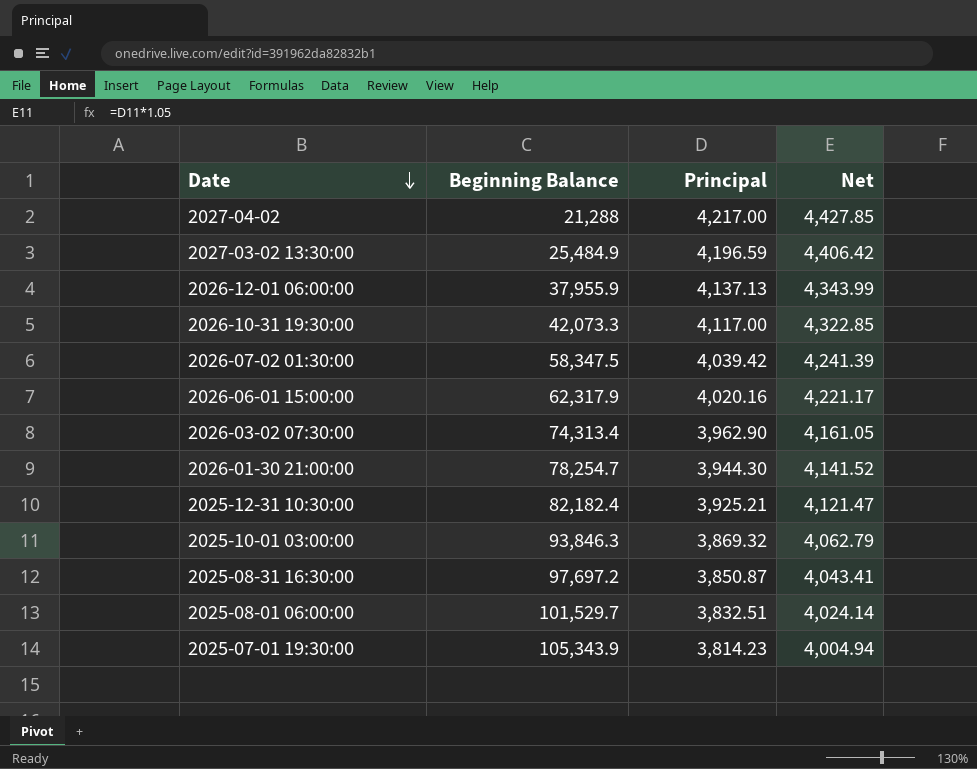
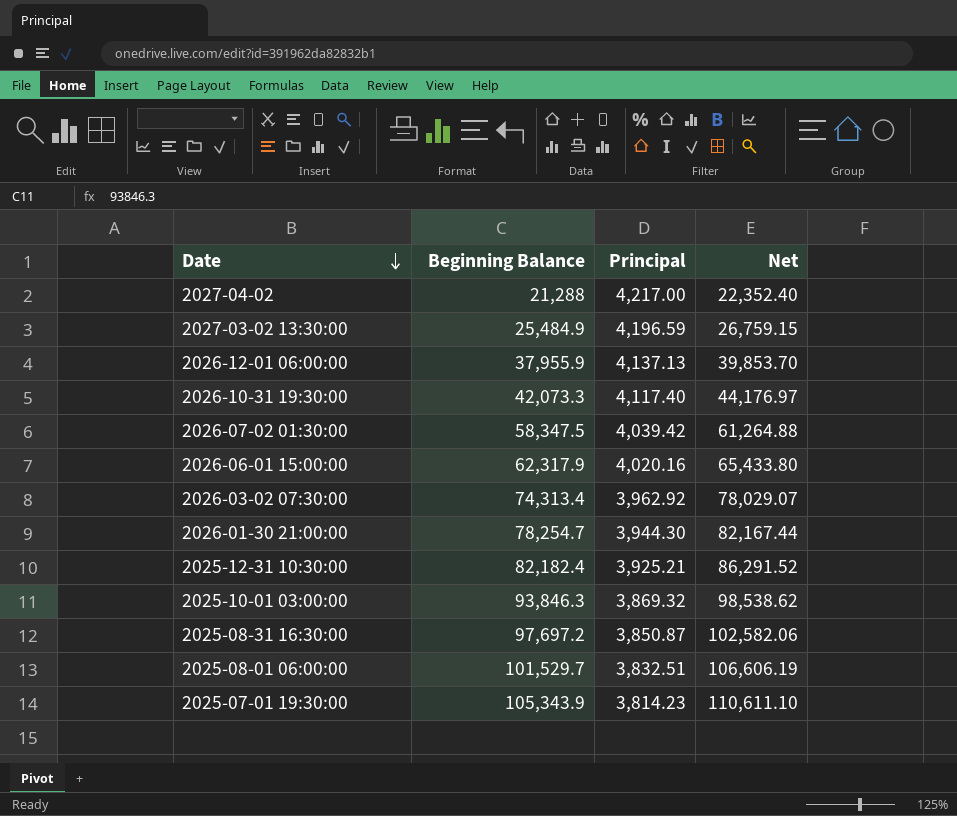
column Net | formula: [Principal] * 1.05 -> [Beginning Balance] * 1.05
2026-10-31 19:30:00 | Principal: 4,117.00 -> 4,117.40
2026-03-02 07:30:00 | Principal: 3,962.90 -> 3,962.92

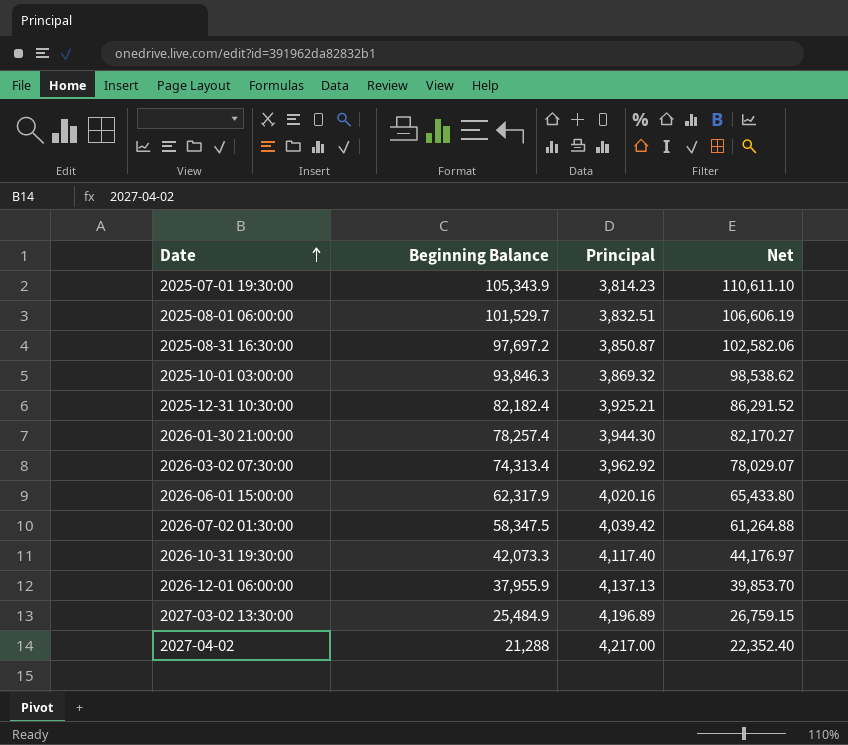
row order: Date descending -> Date ascending
2026-01-30 21:00:00 | Beginning Balance: 78,254.7 -> 78,257.4
2026-01-30 21:00:00 | Net: 82,167.44 -> 82,170.27
2027-03-02 13:30:00 | Principal: 4,196.59 -> 4,196.89

